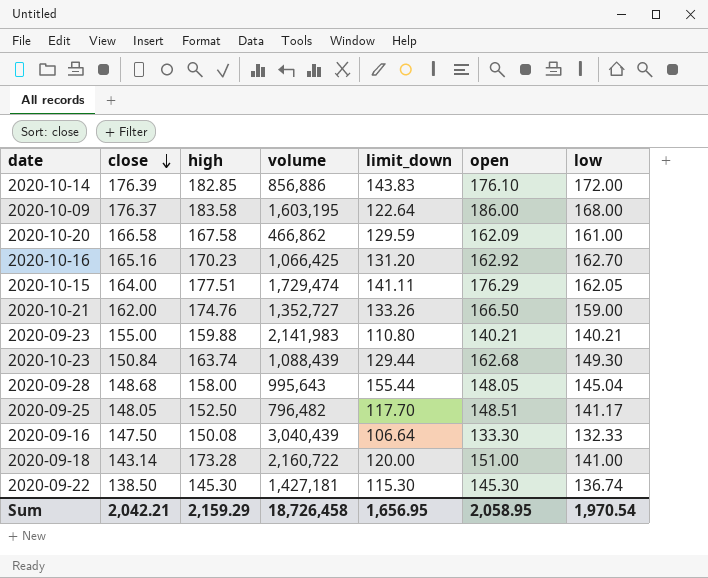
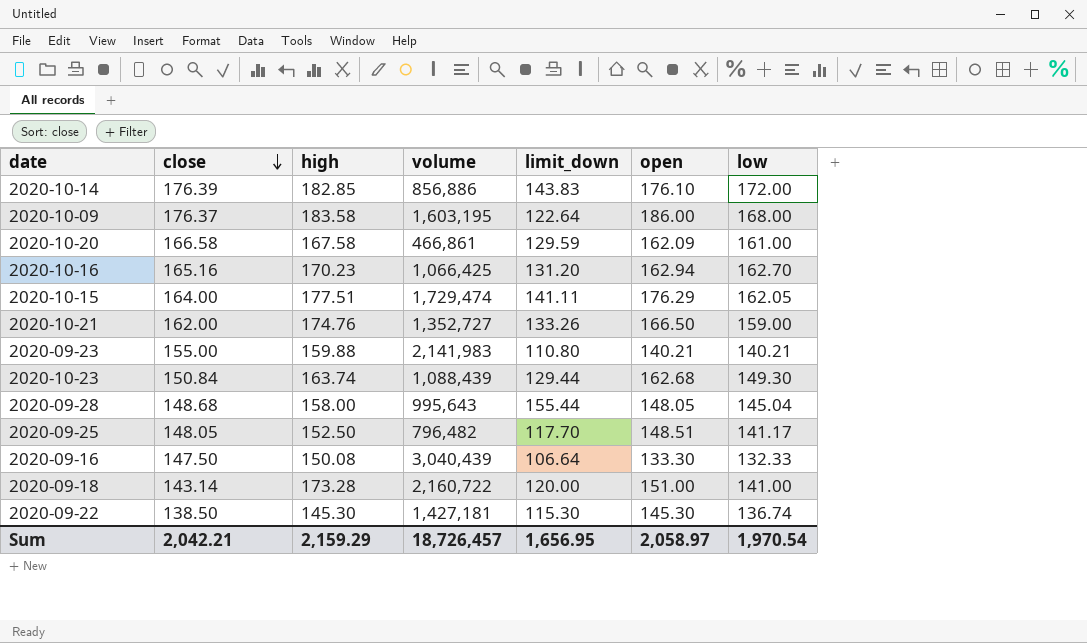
2020-10-20 | volume: 466,862 -> 466,861
2020-10-16 | open: 162.92 -> 162.94
Sum | volume: 18,726,458 -> 18,726,457
Sum | open: 2,058.95 -> 2,058.97

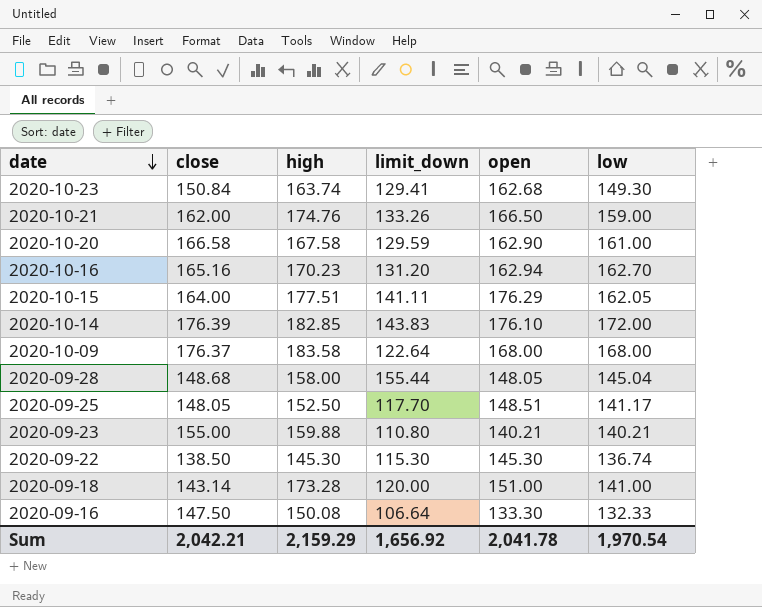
row order: close descending -> date descending
column volume | position: 4 -> none
2020-10-23 | limit_down: 129.44 -> 129.41
2020-10-20 | open: 162.09 -> 162.90
2020-10-09 | open: 186.00 -> 168.00
Sum | limit_down: 1,656.95 -> 1,656.92
Sum | open: 2,058.97 -> 2,041.78

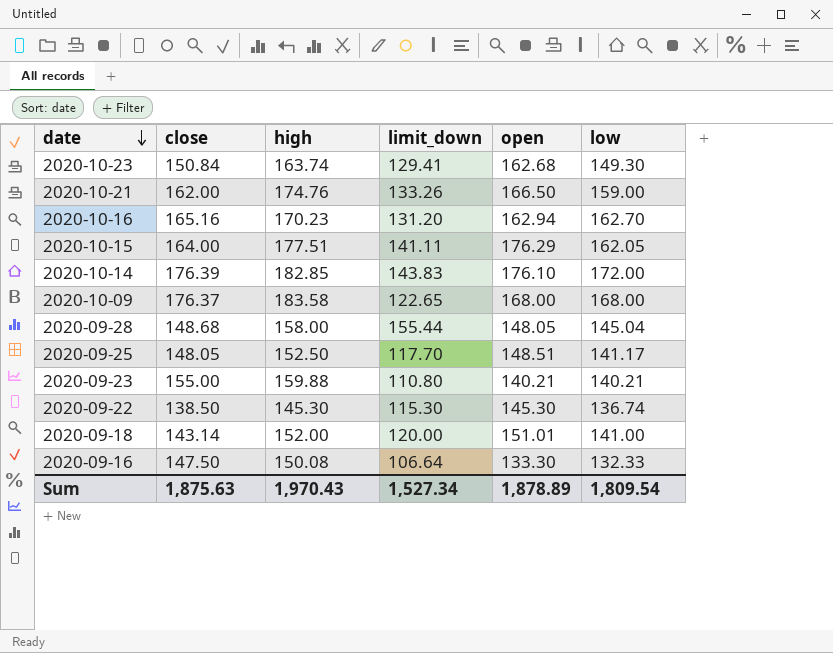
row 2020-10-20: 166.58 | 167.58 | 129.59 | 162.90 | 161.00 -> none
2020-10-09 | limit_down: 122.64 -> 122.65
2020-09-18 | high: 173.28 -> 152.00
2020-09-18 | open: 151.00 -> 151.01
Sum | close: 2,042.21 -> 1,875.63
Sum | high: 2,159.29 -> 1,970.43
Sum | limit_down: 1,656.92 -> 1,527.34
Sum | open: 2,041.78 -> 1,878.89
Sum | low: 1,970.54 -> 1,809.54

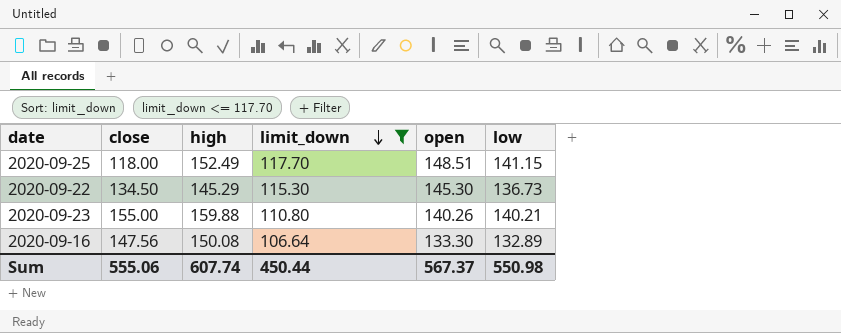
filter: none -> limit_down <= 117.70
row order: date descending -> limit_down descending
2020-09-25 | close: 148.05 -> 118.00
2020-09-25 | high: 152.50 -> 152.49
2020-09-25 | low: 141.17 -> 141.15
2020-09-22 | close: 138.50 -> 134.50
2020-09-22 | high: 145.30 -> 145.29
2020-09-22 | low: 136.74 -> 136.73
2020-09-23 | open: 140.21 -> 140.26
2020-09-16 | close: 147.50 -> 147.56
2020-09-16 | low: 132.33 -> 132.89
Sum | close: 1,875.63 -> 555.06
Sum | high: 1,970.43 -> 607.74
Sum | limit_down: 1,527.34 -> 450.44
Sum | open: 1,878.89 -> 567.37
Sum | low: 1,809.54 -> 550.98

